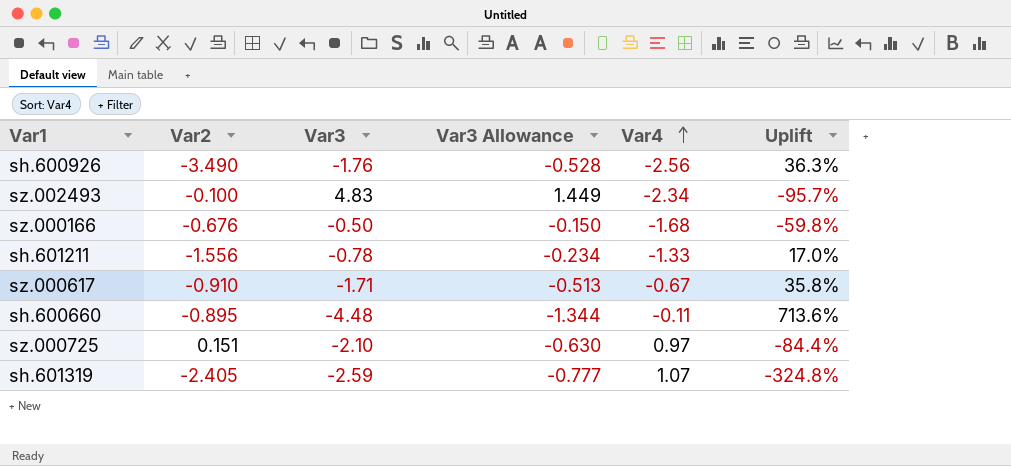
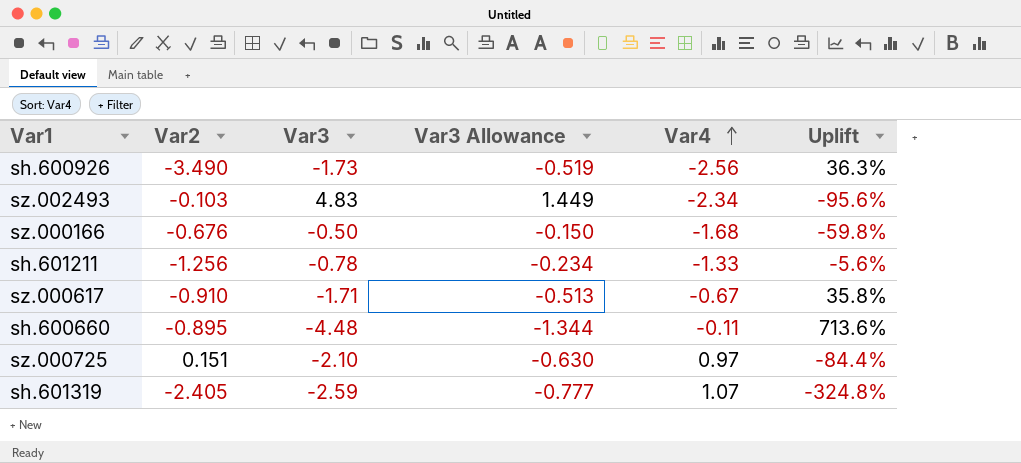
sh.600926 | Var3: -1.76 -> -1.73
sh.600926 | Var3 Allowance: -0.528 -> -0.519
sz.002493 | Var2: -0.100 -> -0.103
sz.002493 | Uplift: -95.7% -> -95.6%
sh.601211 | Var2: -1.556 -> -1.256
sh.601211 | Uplift: 17.0% -> -5.6%

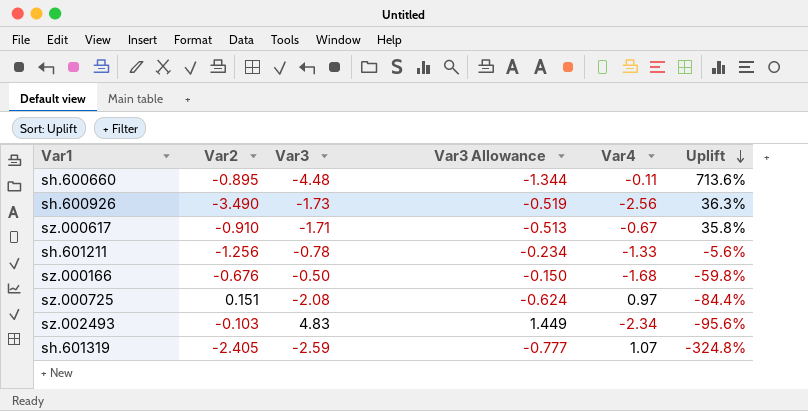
row order: Var4 ascending -> Uplift descending
sz.000725 | Var3: -2.10 -> -2.08
sz.000725 | Var3 Allowance: -0.630 -> -0.624

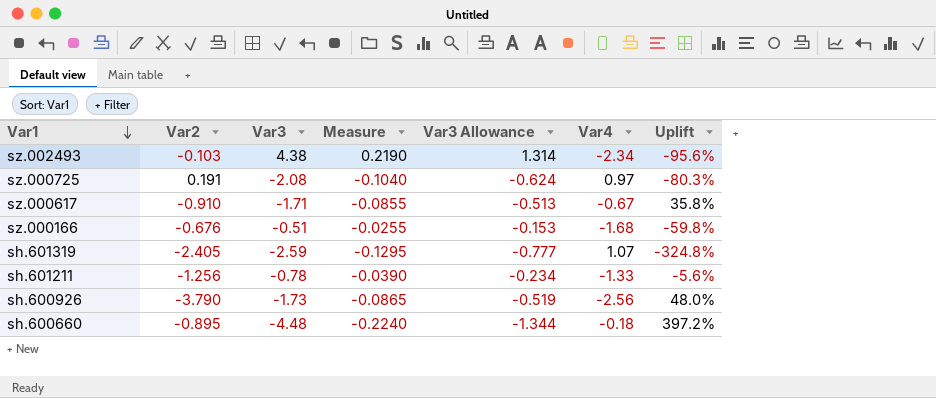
row order: Uplift descending -> Var1 descending
column Measure | formula: none -> [Var3] * 0.05
sz.002493 | Var3: 4.83 -> 4.38
sz.002493 | Var3 Allowance: 1.449 -> 1.314
sz.000725 | Var2: 0.151 -> 0.191
sz.000725 | Uplift: -84.4% -> -80.3%
sz.000166 | Var3: -0.50 -> -0.51
sz.000166 | Var3 Allowance: -0.150 -> -0.153
sh.600926 | Var2: -3.490 -> -3.790
sh.600926 | Uplift: 36.3% -> 48.0%
sh.600660 | Var4: -0.11 -> -0.18
sh.600660 | Uplift: 713.6% -> 397.2%

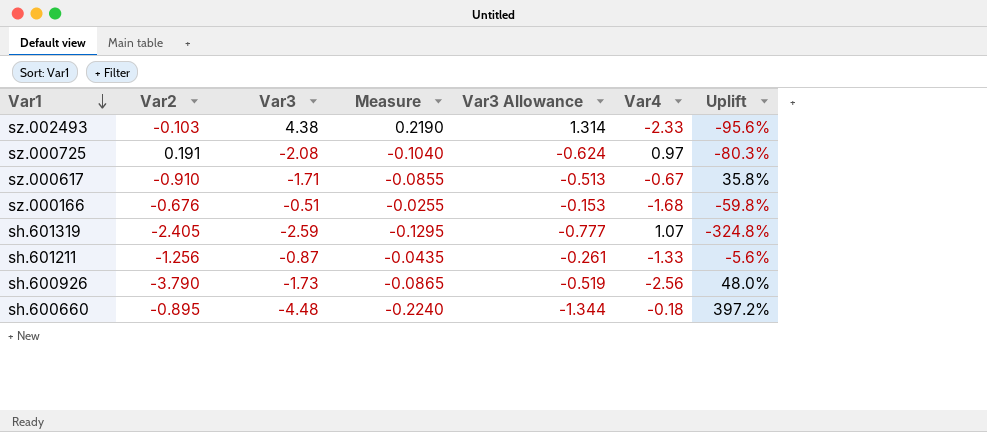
sz.002493 | Var4: -2.34 -> -2.33
sh.601211 | Var3: -0.78 -> -0.87
sh.601211 | Measure: -0.0390 -> -0.0435
sh.601211 | Var3 Allowance: -0.234 -> -0.261

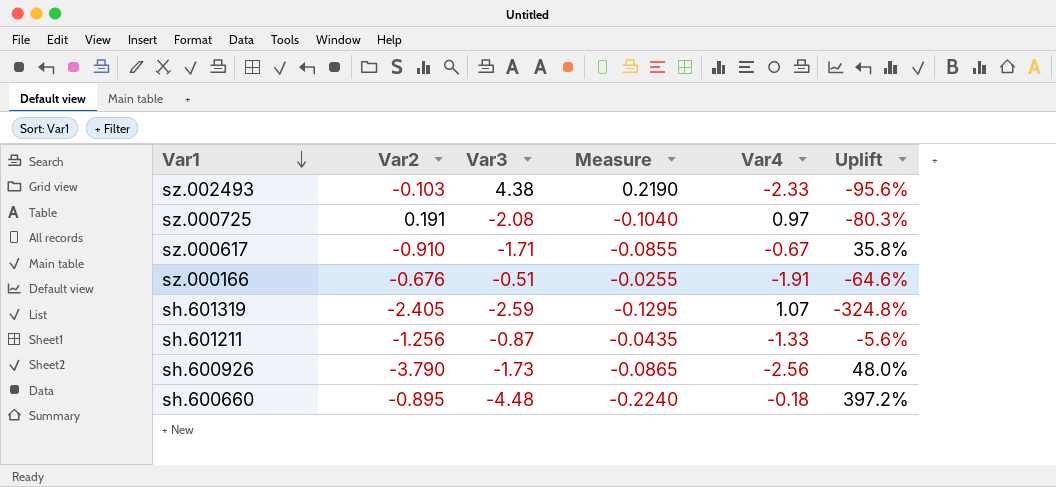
column Var3 Allowance | formula: [Var3] * 0.3 -> none
sz.000166 | Var4: -1.68 -> -1.91
sz.000166 | Uplift: -59.8% -> -64.6%

